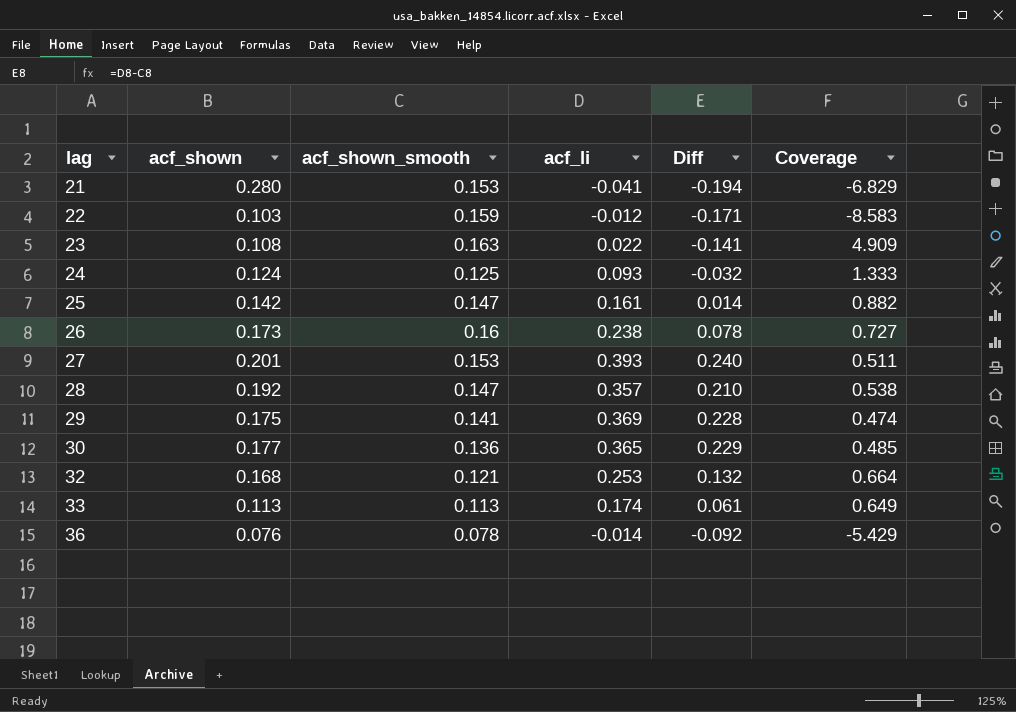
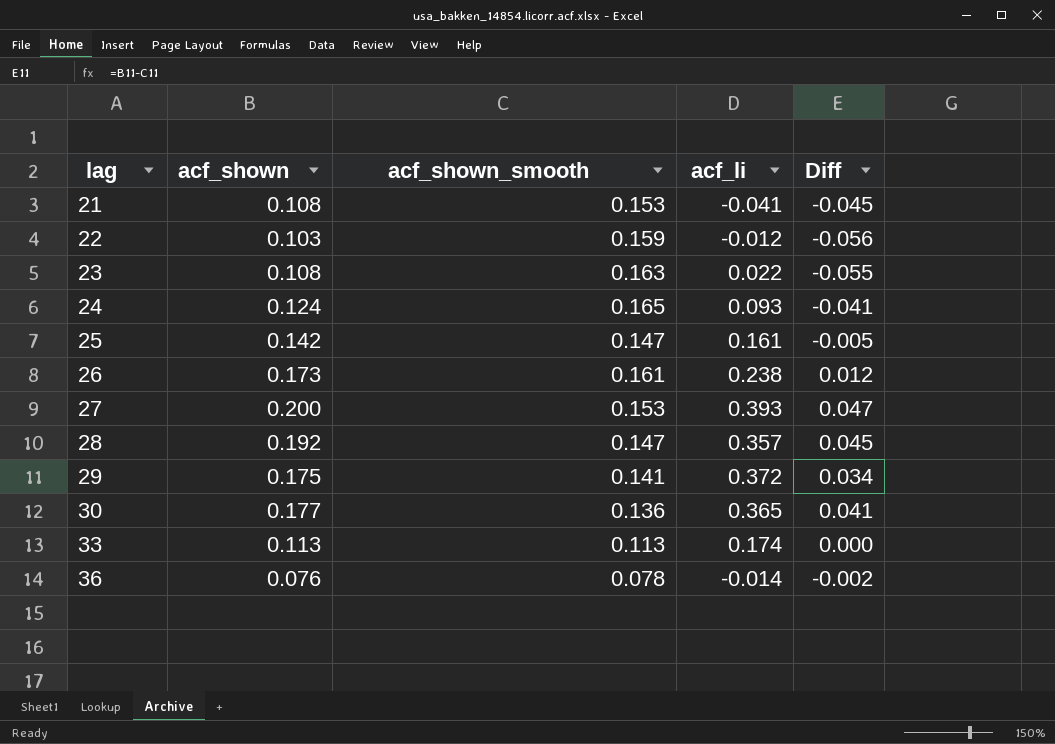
column Coverage | formula: [acf_shown] / [acf_li] -> none
column Diff | formula: [acf_li] - [acf_shown_smooth] -> [acf_shown] - [acf_shown_smooth]
row 32: 0.168 | 0.121 | 0.253 | 0.132 | 0.664 -> none
21 | acf_shown: 0.280 -> 0.108
24 | acf_shown_smooth: 0.125 -> 0.165
26 | acf_shown_smooth: 0.16 -> 0.161
27 | acf_shown: 0.201 -> 0.200
29 | acf_li: 0.369 -> 0.372

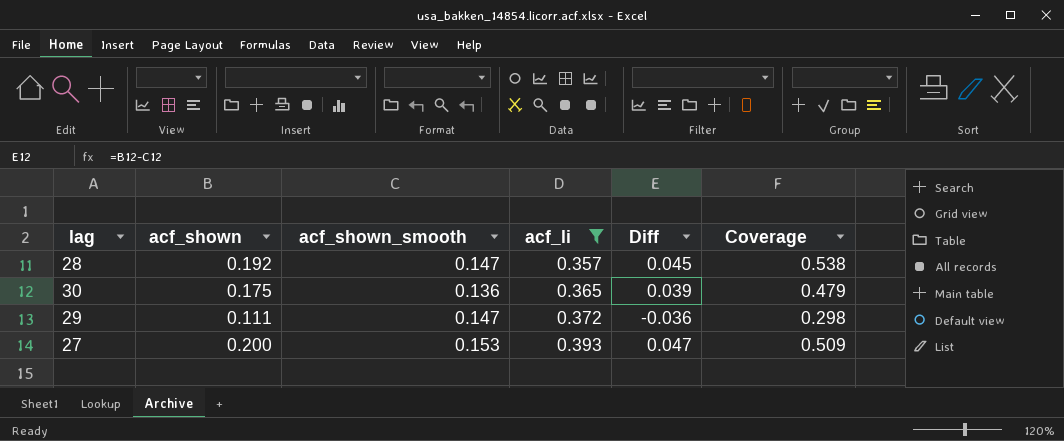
filter: none -> acf_li >= 0.357
row order: lag ascending -> acf_li ascending
column Coverage | formula: none -> [acf_shown] / [acf_li]
30 | acf_shown: 0.177 -> 0.175
30 | Diff: 0.041 -> 0.039
29 | acf_shown: 0.175 -> 0.111
29 | acf_shown_smooth: 0.141 -> 0.147
29 | Diff: 0.034 -> -0.036

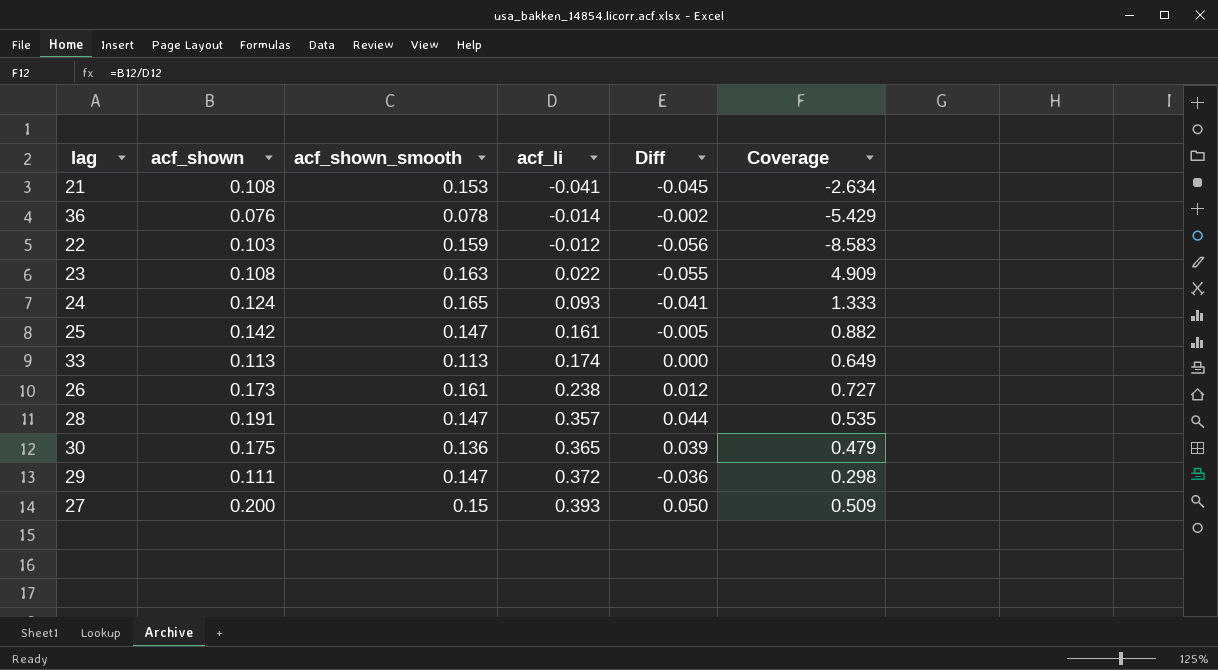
filter: acf_li >= 0.357 -> none
28 | acf_shown: 0.192 -> 0.191
28 | Diff: 0.045 -> 0.044
28 | Coverage: 0.538 -> 0.535
27 | acf_shown_smooth: 0.153 -> 0.15
27 | Diff: 0.047 -> 0.050

